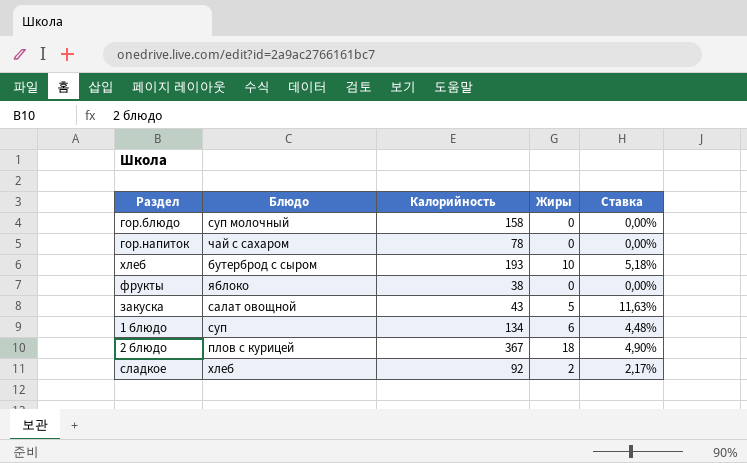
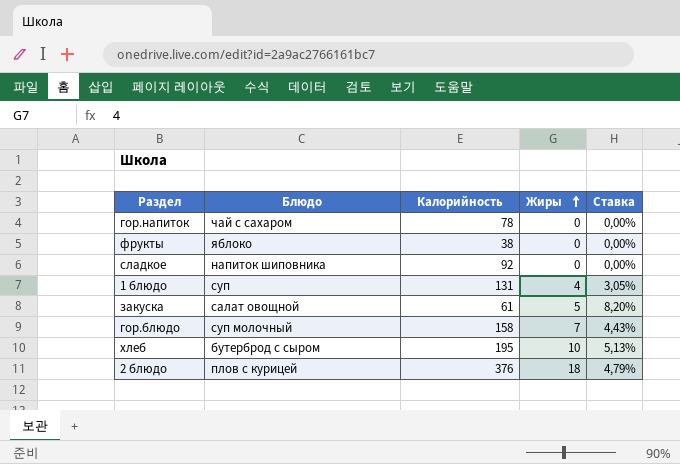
row order: none -> Жиры ascending
сладкое | Блюдо: хлеб -> напиток шиповника
сладкое | Жиры: 2 -> 0
сладкое | Ставка: 2,17% -> 0,00%
1 блюдо | Калорийность: 134 -> 131
1 блюдо | Жиры: 6 -> 4
1 блюдо | Ставка: 4,48% -> 3,05%
закуска | Калорийность: 43 -> 61
закуска | Ставка: 11,63% -> 8,20%
гор.блюдо | Жиры: 0 -> 7
гор.блюдо | Ставка: 0,00% -> 4,43%
хлеб | Калорийность: 193 -> 195
хлеб | Ставка: 5,18% -> 5,13%
2 блюдо | Калорийность: 367 -> 376
2 блюдо | Ставка: 4,90% -> 4,79%

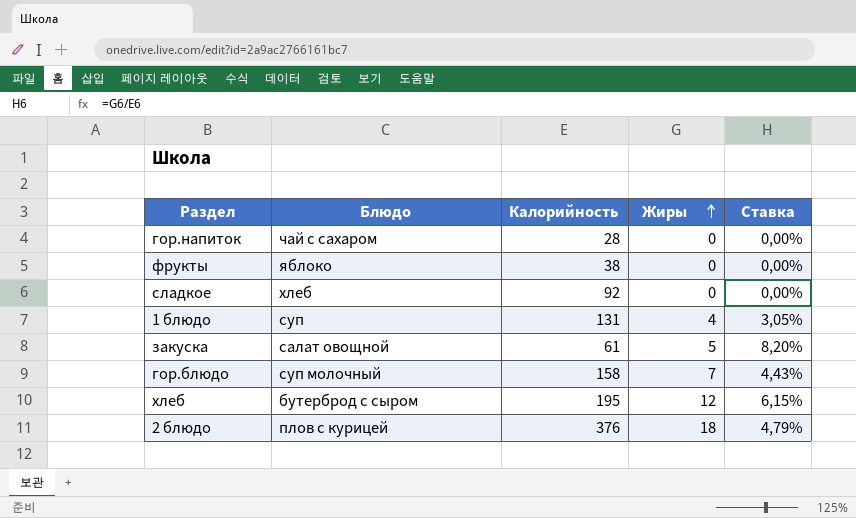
гор.напиток | Калорийность: 78 -> 28
сладкое | Блюдо: напиток шиповника -> хлеб
хлеб | Жиры: 10 -> 12
хлеб | Ставка: 5,13% -> 6,15%

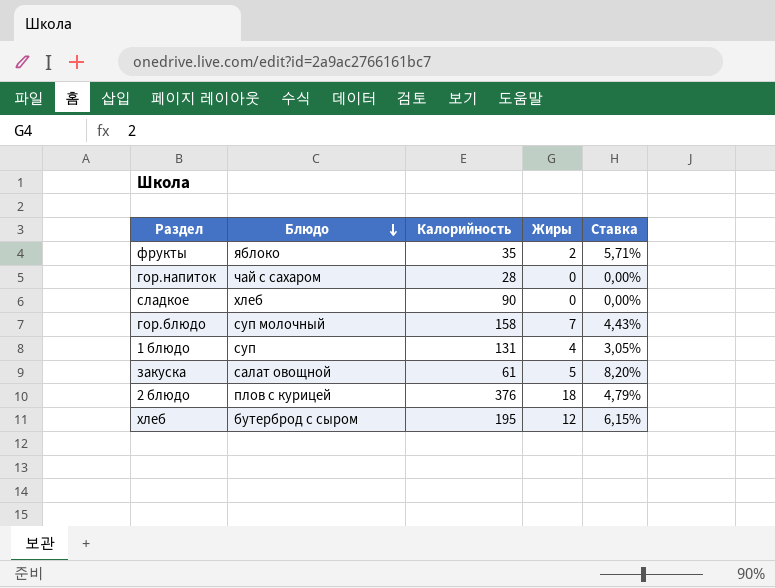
row order: Жиры ascending -> Блюдо descending
фрукты | Калорийность: 38 -> 35
фрукты | Жиры: 0 -> 2
фрукты | Ставка: 0,00% -> 5,71%
сладкое | Калорийность: 92 -> 90

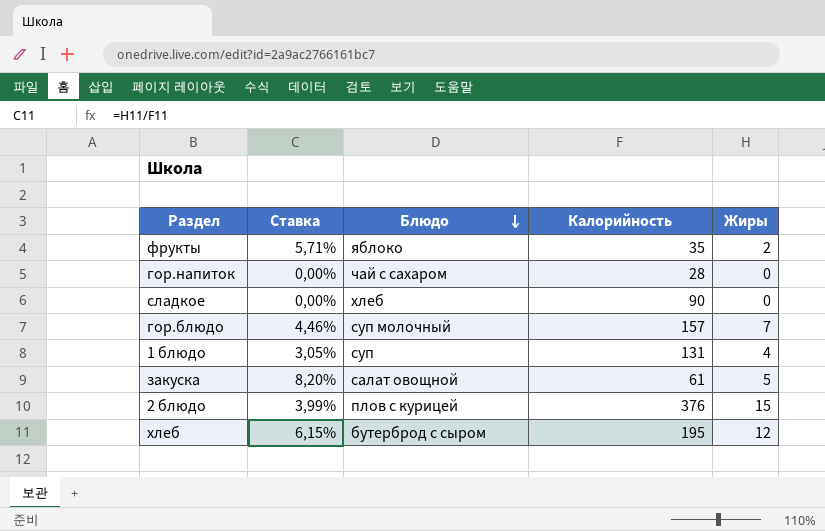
column Ставка | position: 5 -> 2
гор.блюдо | Ставка: 4,43% -> 4,46%
гор.блюдо | Калорийность: 158 -> 157
2 блюдо | Ставка: 4,79% -> 3,99%
2 блюдо | Жиры: 18 -> 15

